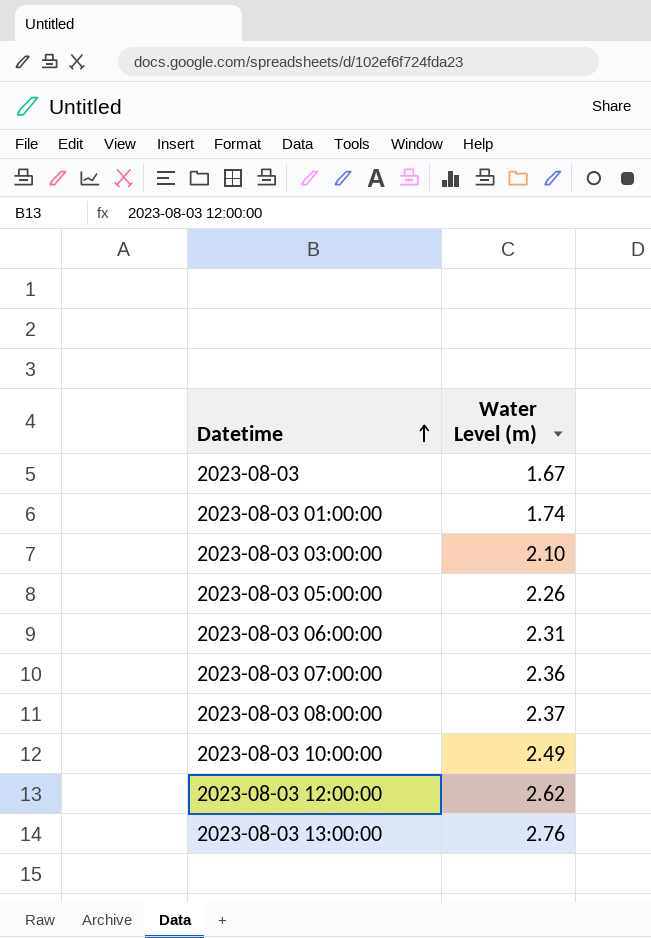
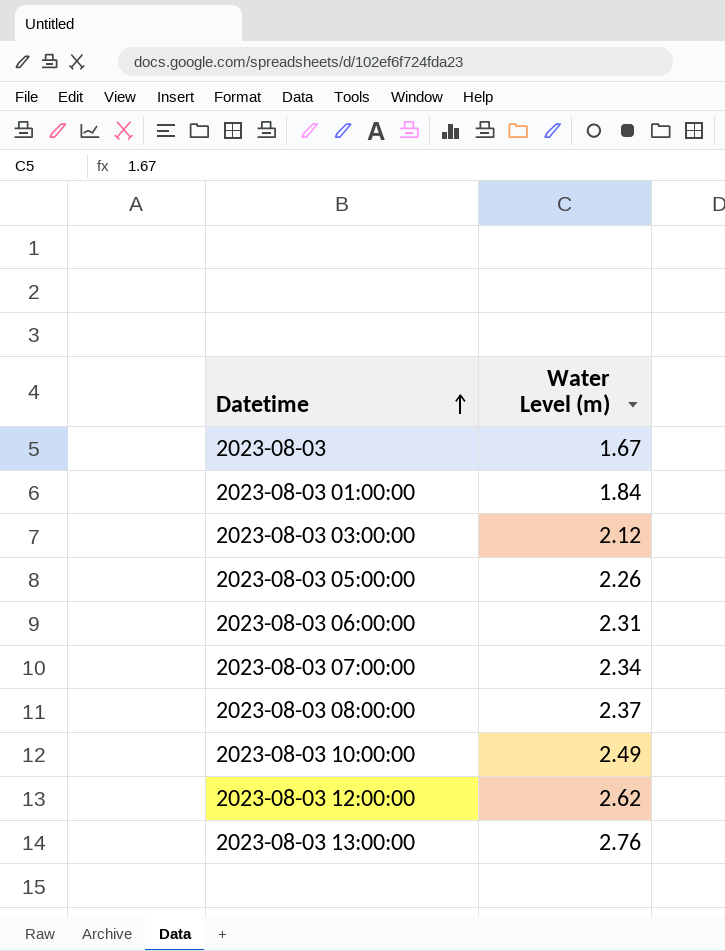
2023-08-03 01:00:00 | Water Level (m): 1.74 -> 1.84
2023-08-03 03:00:00 | Water Level (m): 2.10 -> 2.12
2023-08-03 07:00:00 | Water Level (m): 2.36 -> 2.34

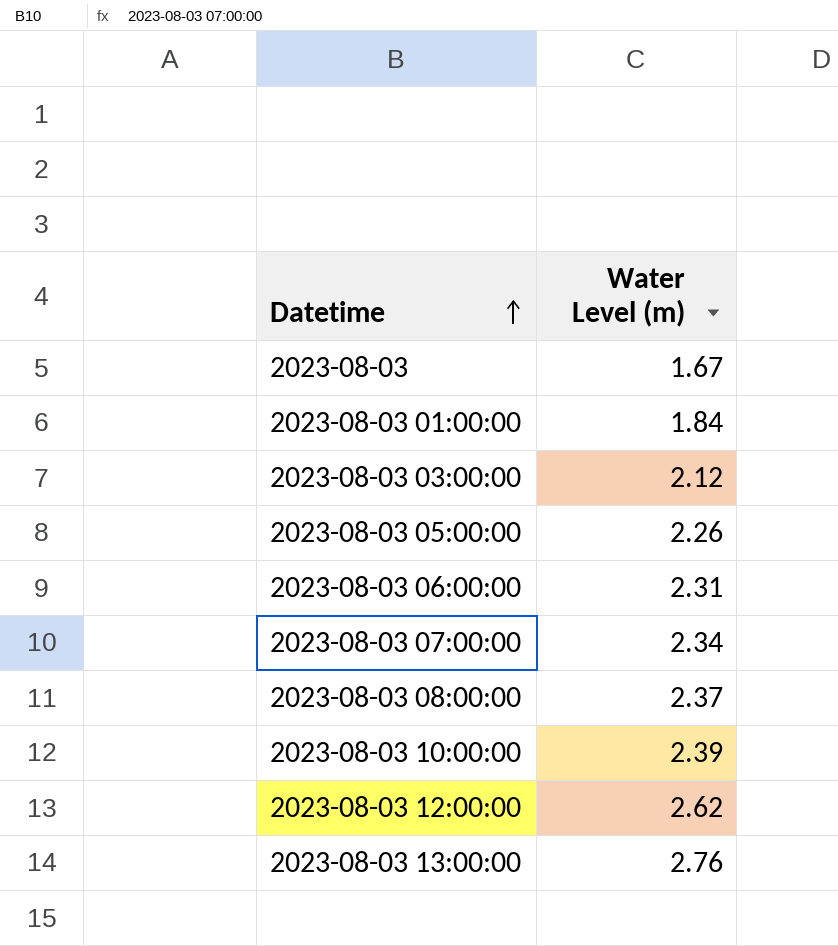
2023-08-03 10:00:00 | Water Level (m): 2.49 -> 2.39

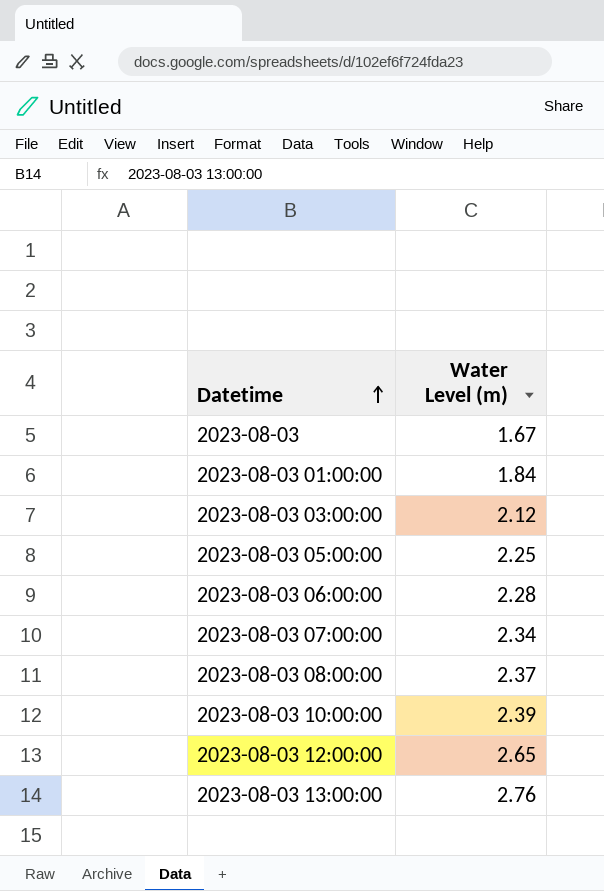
2023-08-03 05:00:00 | Water Level (m): 2.26 -> 2.25
2023-08-03 06:00:00 | Water Level (m): 2.31 -> 2.28
2023-08-03 12:00:00 | Water Level (m): 2.62 -> 2.65

